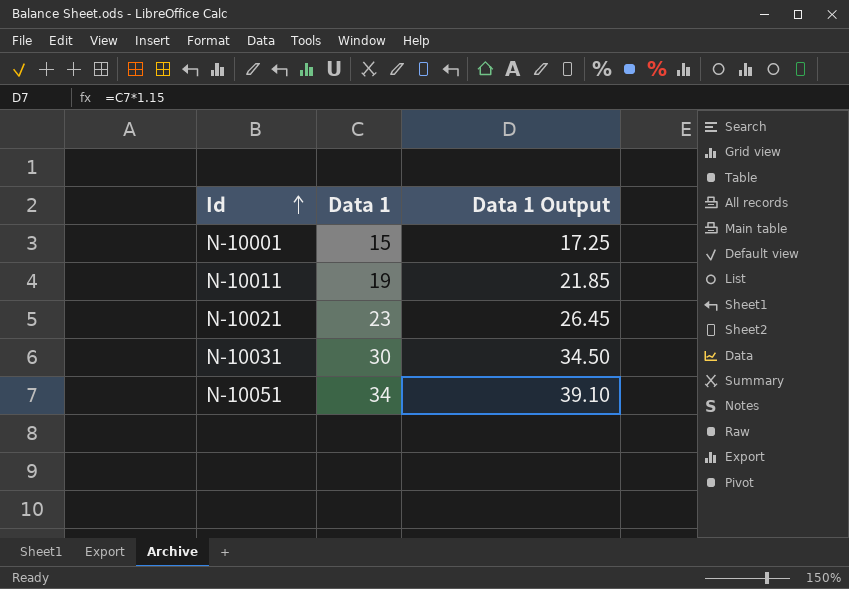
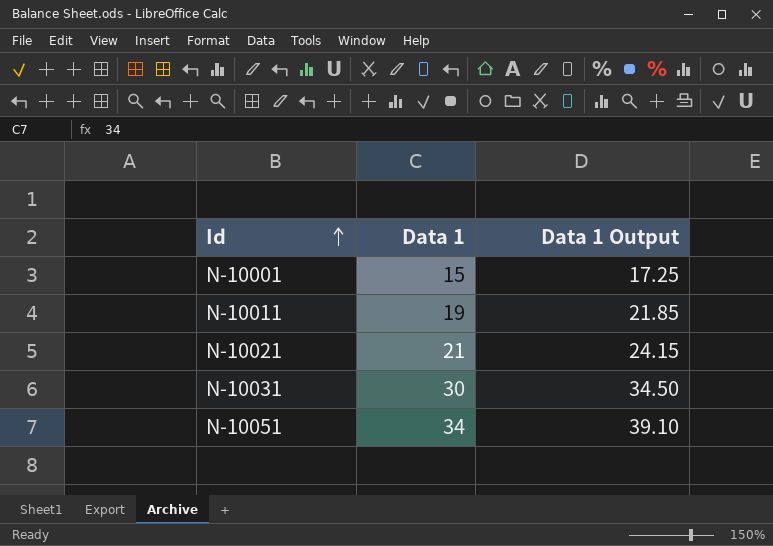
N-10021 | Data 1: 23 -> 21
N-10021 | Data 1 Output: 26.45 -> 24.15

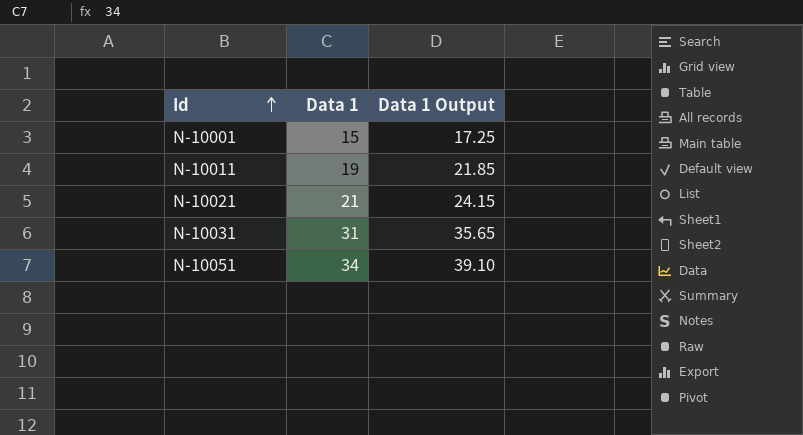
N-10031 | Data 1: 30 -> 31
N-10031 | Data 1 Output: 34.50 -> 35.65

